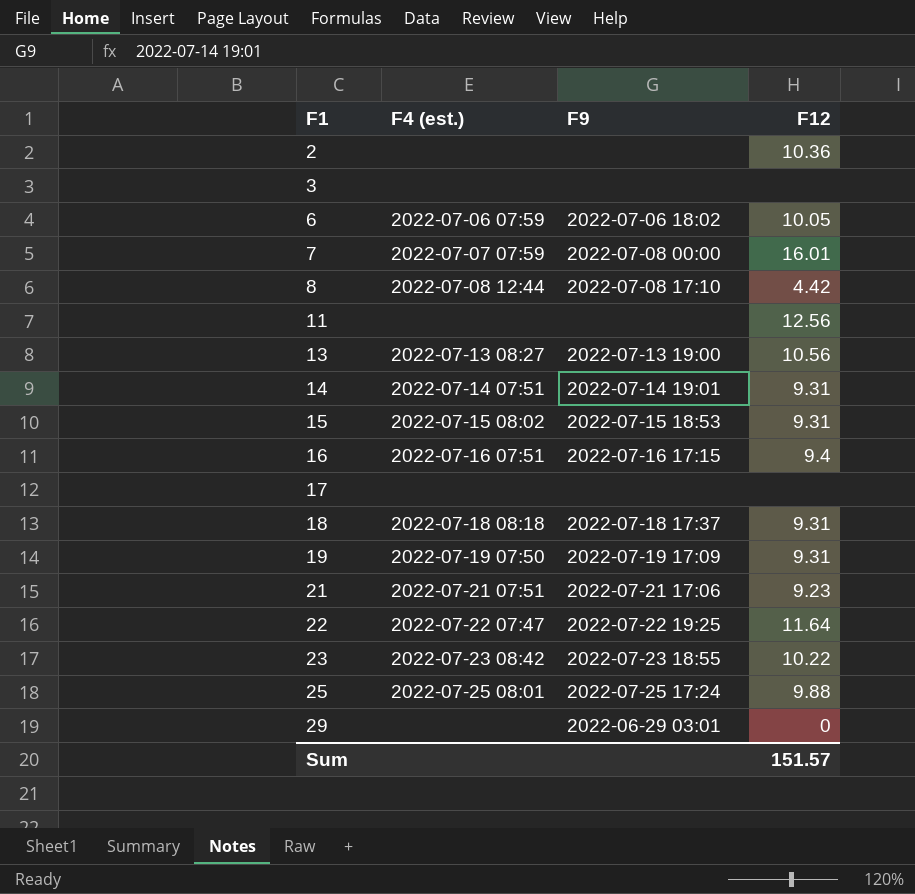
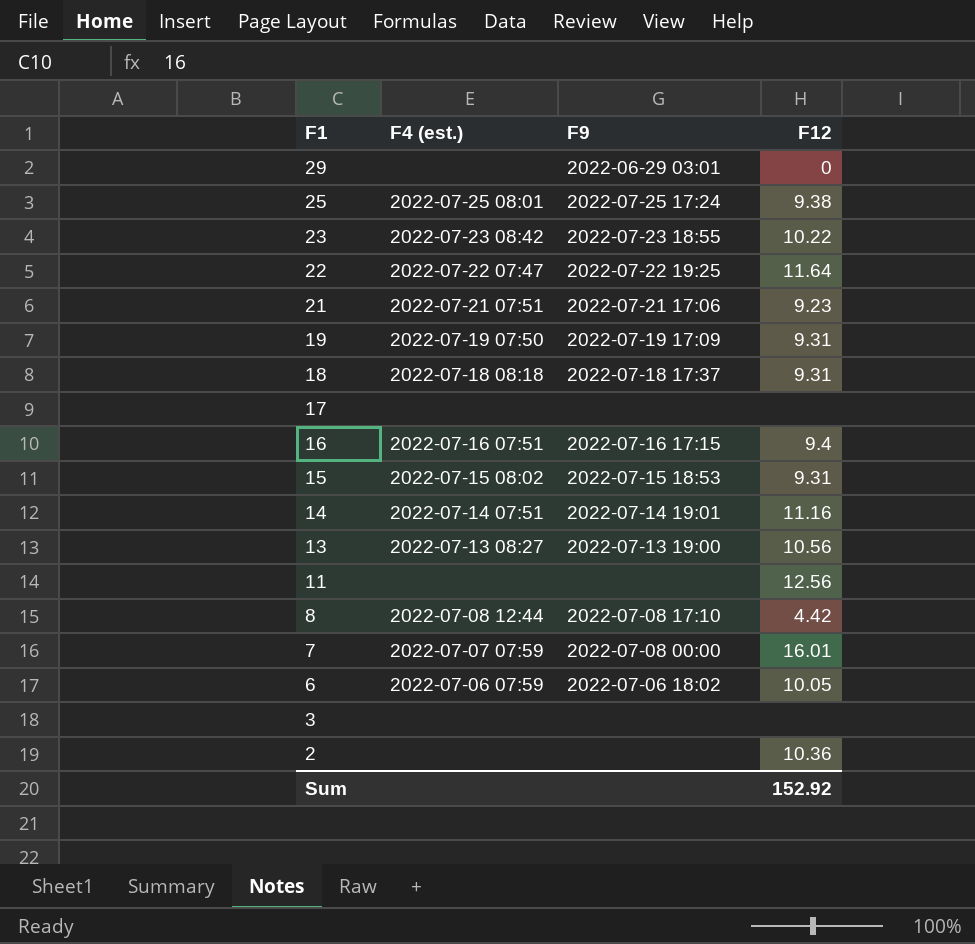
row order: F1 ascending -> F1 descending
25 | F12: 9.88 -> 9.38
14 | F12: 9.31 -> 11.16
Sum | F12: 151.57 -> 152.92

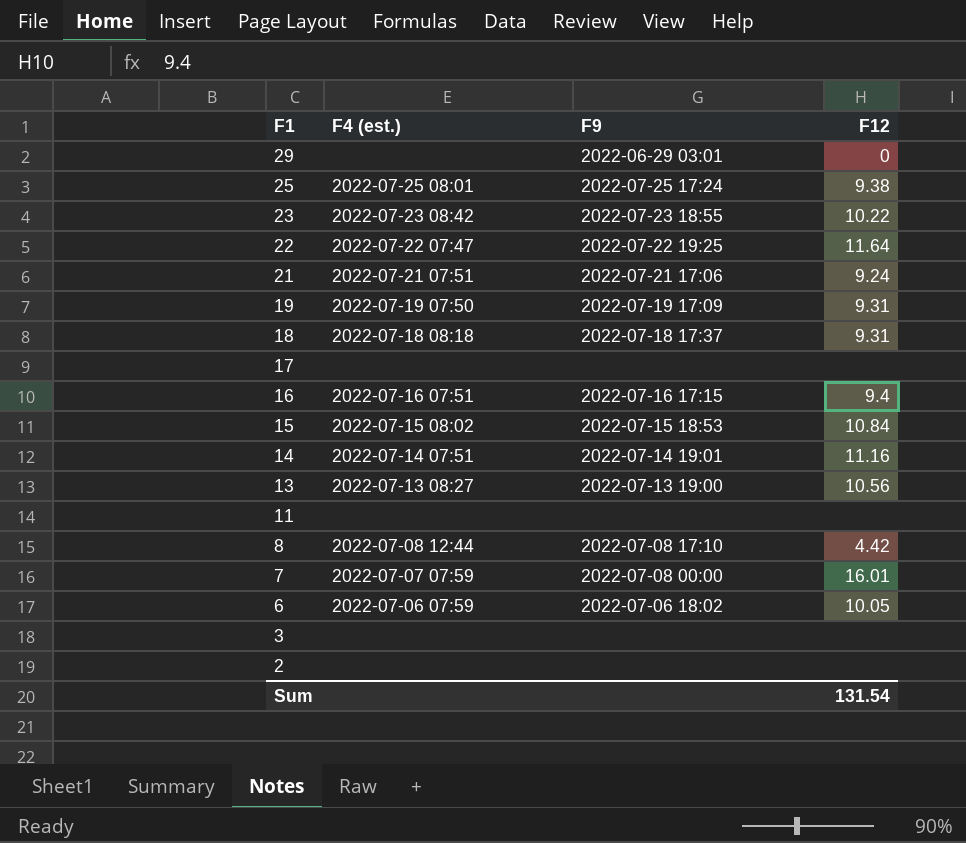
21 | F12: 9.23 -> 9.24
15 | F12: 9.31 -> 10.84
11 | F12: 12.56 -> none
2 | F12: 10.36 -> none
Sum | F12: 152.92 -> 131.54

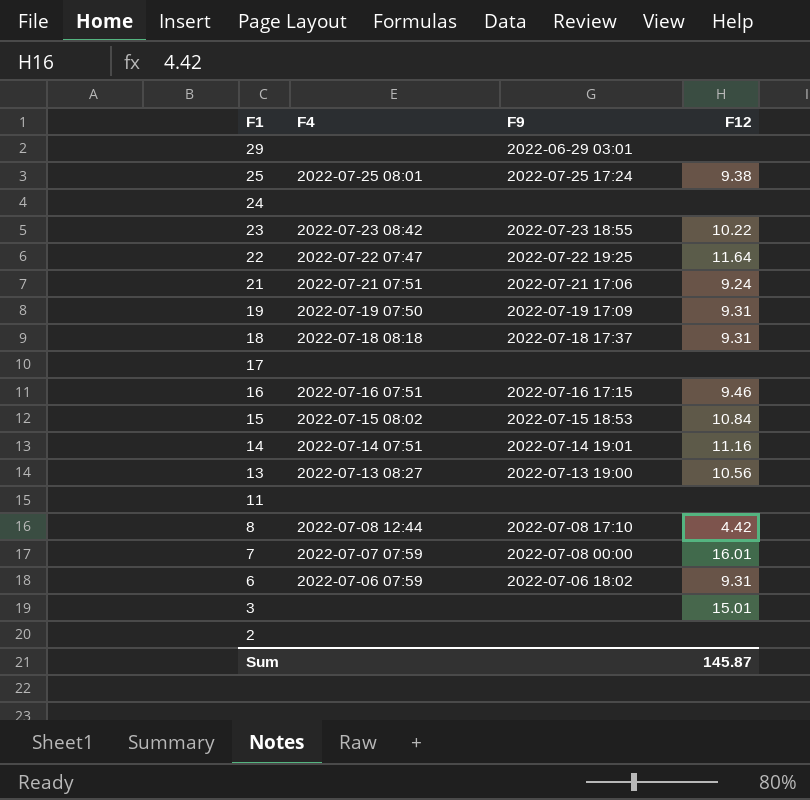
column name: F4 (est.) -> F4
29 | F12: 0 -> none
row 24: none -> none | none | none
16 | F12: 9.4 -> 9.46
6 | F12: 10.05 -> 9.31
3 | F12: none -> 15.01
Sum | F12: 131.54 -> 145.87

